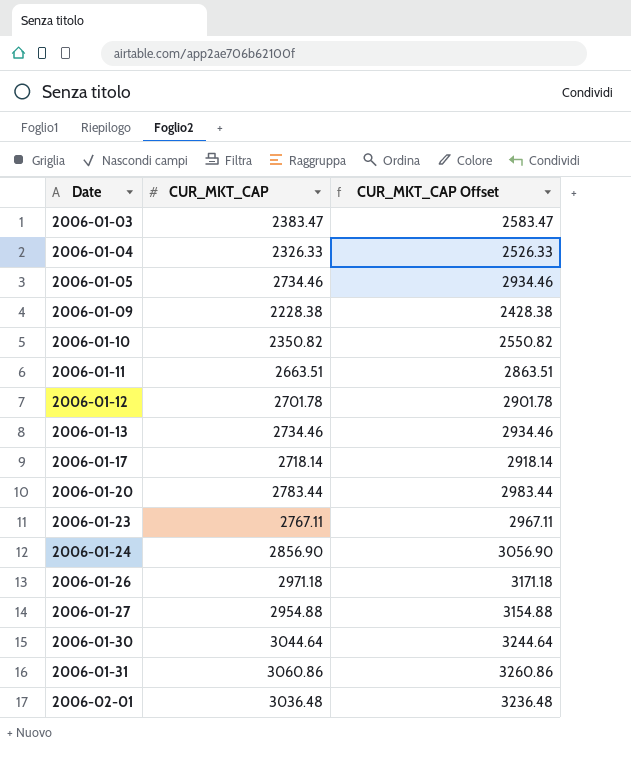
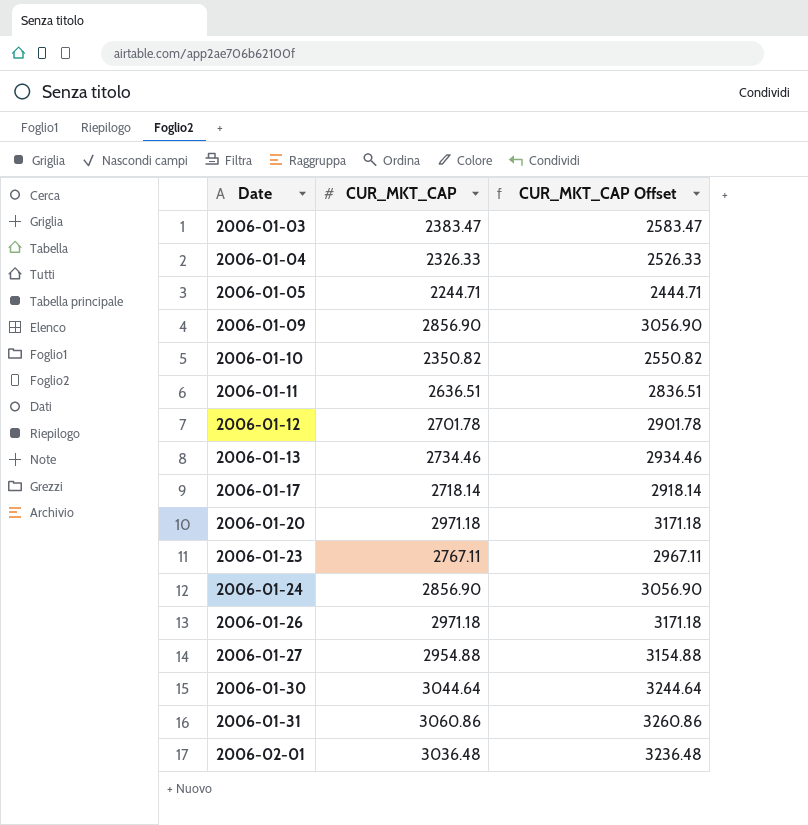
2006-01-05 | CUR_MKT_CAP: 2734.46 -> 2244.71
2006-01-05 | CUR_MKT_CAP Offset: 2934.46 -> 2444.71
2006-01-09 | CUR_MKT_CAP: 2228.38 -> 2856.90
2006-01-09 | CUR_MKT_CAP Offset: 2428.38 -> 3056.90
2006-01-11 | CUR_MKT_CAP: 2663.51 -> 2636.51
2006-01-11 | CUR_MKT_CAP Offset: 2863.51 -> 2836.51
2006-01-20 | CUR_MKT_CAP: 2783.44 -> 2971.18
2006-01-20 | CUR_MKT_CAP Offset: 2983.44 -> 3171.18

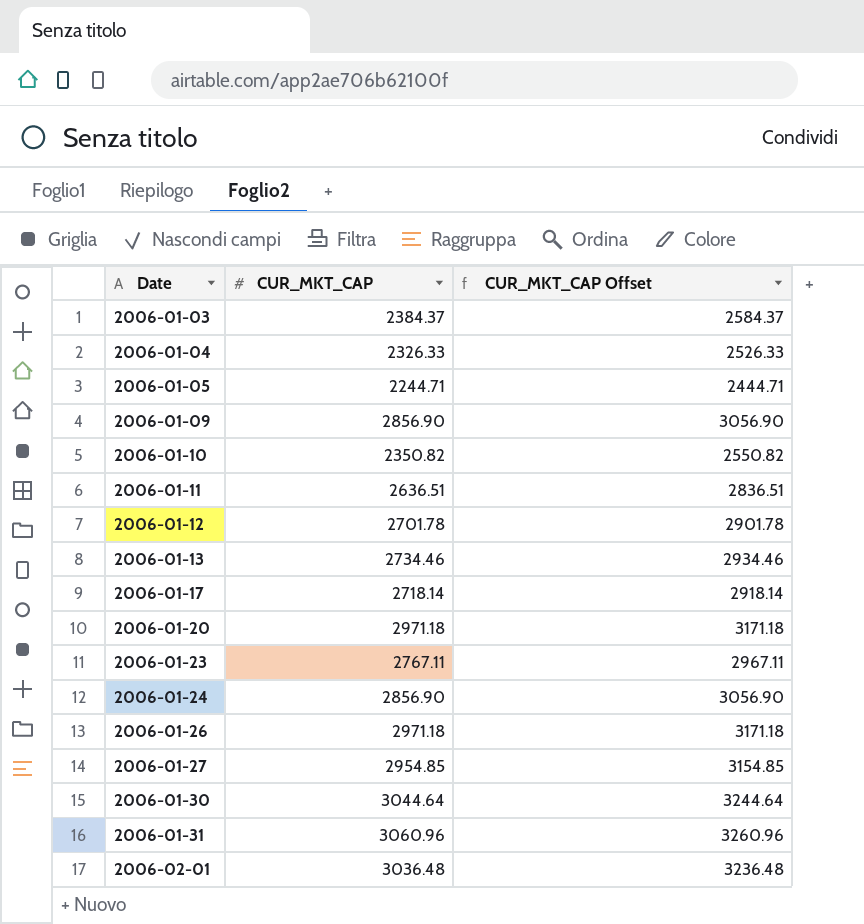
2006-01-03 | CUR_MKT_CAP: 2383.47 -> 2384.37
2006-01-03 | CUR_MKT_CAP Offset: 2583.47 -> 2584.37
2006-01-27 | CUR_MKT_CAP: 2954.88 -> 2954.85
2006-01-27 | CUR_MKT_CAP Offset: 3154.88 -> 3154.85
2006-01-31 | CUR_MKT_CAP: 3060.86 -> 3060.96
2006-01-31 | CUR_MKT_CAP Offset: 3260.86 -> 3260.96

